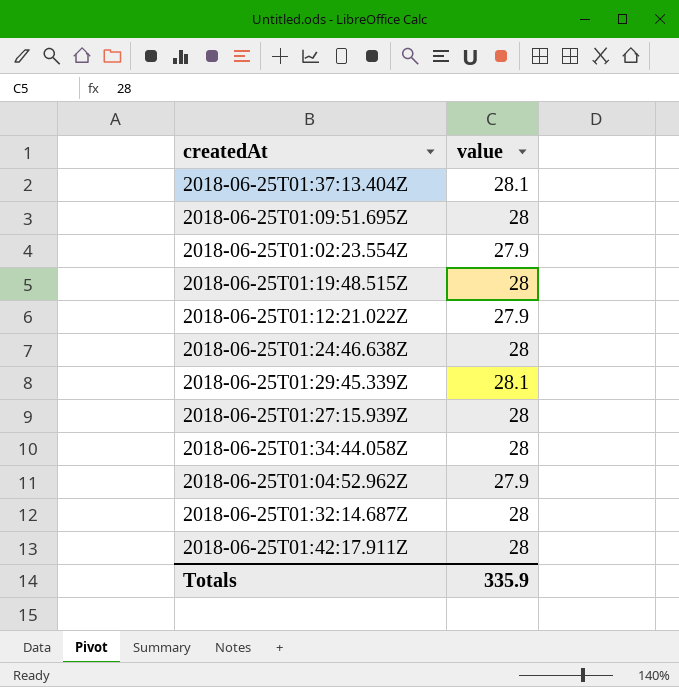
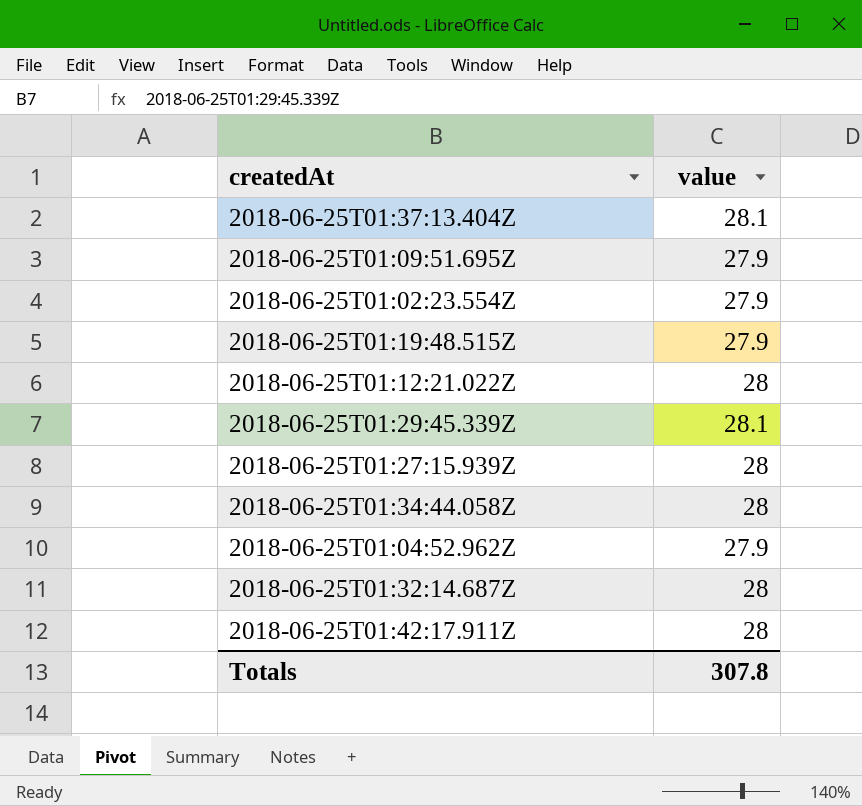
row 2018-06-25T01:24:46.638Z: 28 -> none
2018-06-25T01:09:51.695Z | value: 28 -> 27.9
2018-06-25T01:19:48.515Z | value: 28 -> 27.9
2018-06-25T01:12:21.022Z | value: 27.9 -> 28
Totals | value: 335.9 -> 307.8

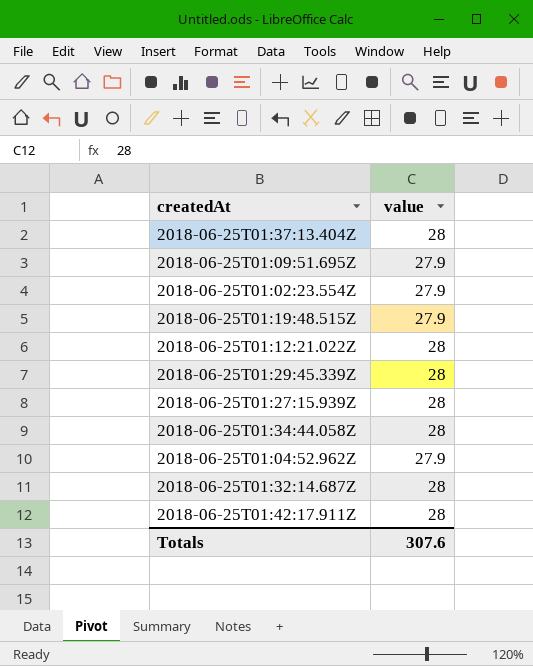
2018-06-25T01:37:13.404Z | value: 28.1 -> 28
2018-06-25T01:29:45.339Z | value: 28.1 -> 28
Totals | value: 307.8 -> 307.6

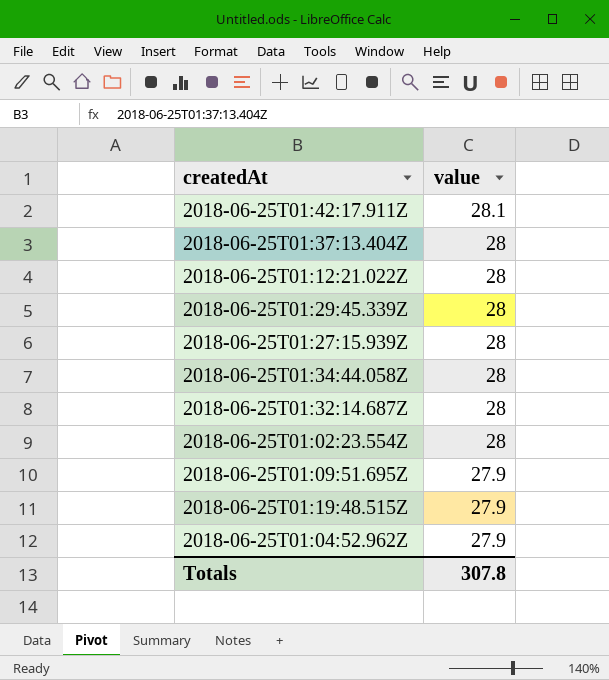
row order: none -> value descending
2018-06-25T01:42:17.911Z | value: 28 -> 28.1
2018-06-25T01:02:23.554Z | value: 27.9 -> 28
Totals | value: 307.6 -> 307.8

